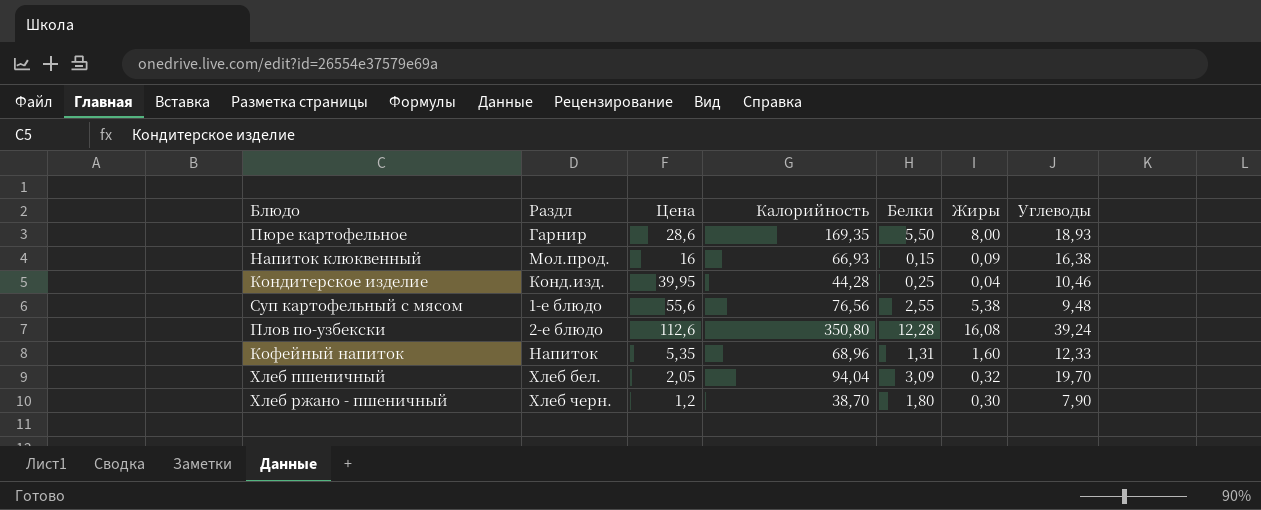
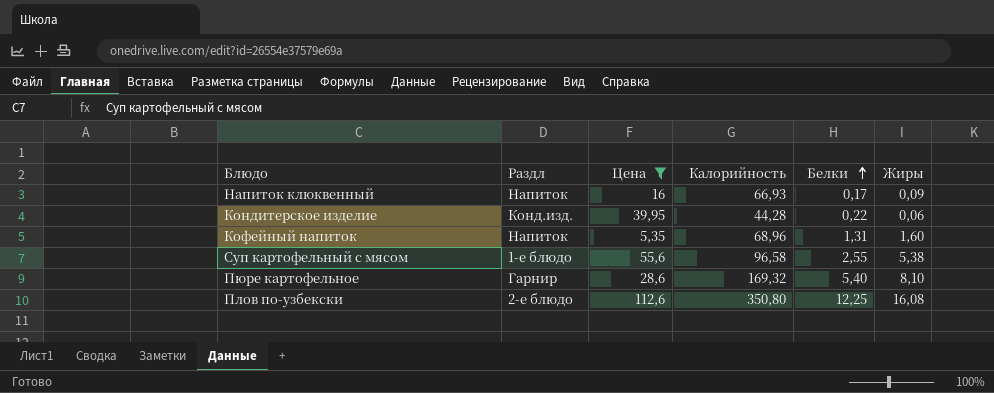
filter: none -> Цена >= 5,35
row order: none -> Белки ascending
column Углеводы | position: 7 -> none
Напиток клюквенный | Раздл: Мол.прод. -> Напиток
Напиток клюквенный | Белки: 0,15 -> 0,17
Кондитерское изделие | Белки: 0,25 -> 0,22
Кондитерское изделие | Жиры: 0,04 -> 0,06
Суп картофельный с мясом | Калорийность: 76,56 -> 96,58
Пюре картофельное | Калорийность: 169,35 -> 169,32
Пюре картофельное | Белки: 5,50 -> 5,40
Пюре картофельное | Жиры: 8,00 -> 8,10
Плов по-узбекски | Белки: 12,28 -> 12,25

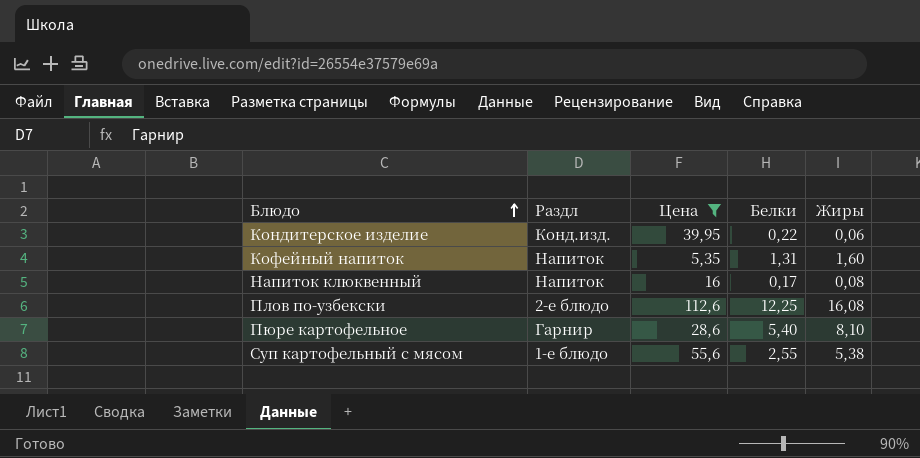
row order: Белки ascending -> Блюдо ascending
column Калорийность | position: 4 -> none
Напиток клюквенный | Жиры: 0,09 -> 0,08

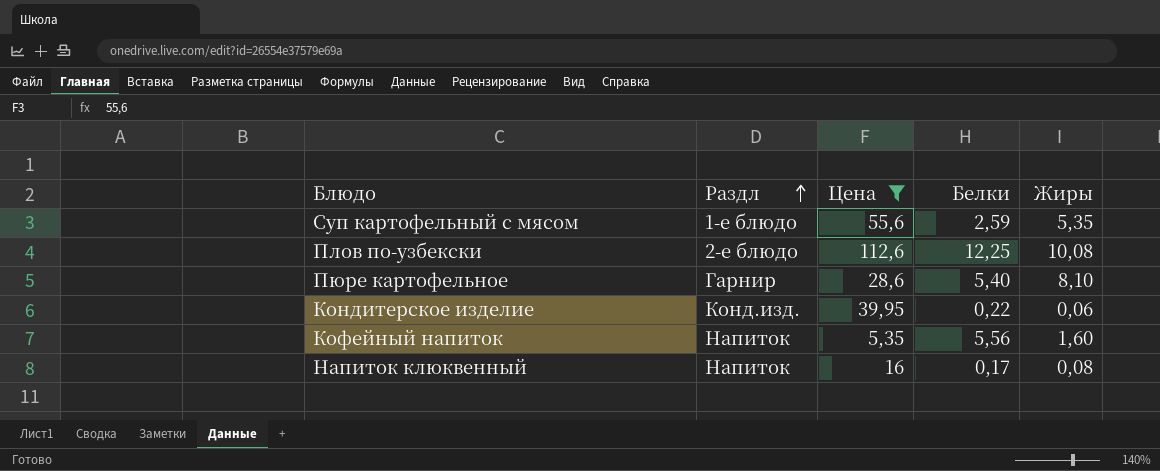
row order: Блюдо ascending -> Раздл ascending
Суп картофельный с мясом | Белки: 2,55 -> 2,59
Суп картофельный с мясом | Жиры: 5,38 -> 5,35
Плов по-узбекски | Жиры: 16,08 -> 10,08
Кофейный напиток | Белки: 1,31 -> 5,56

